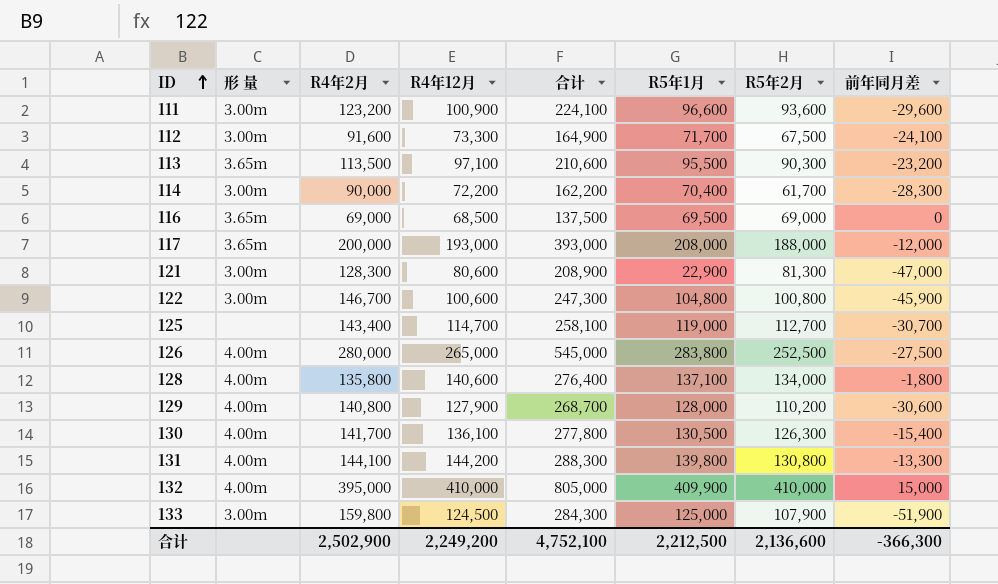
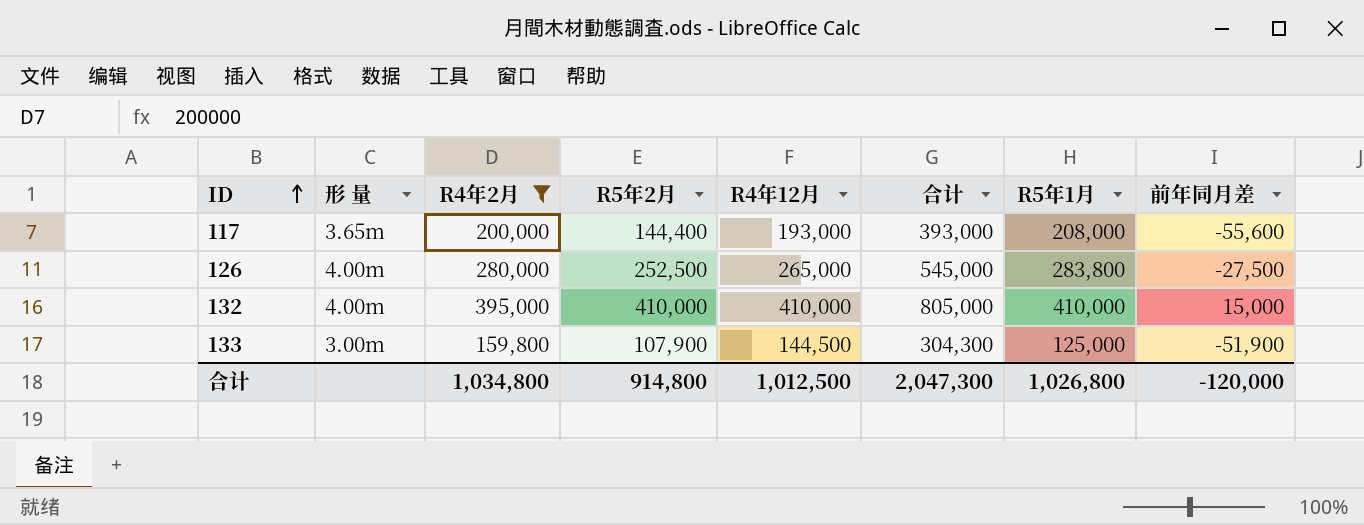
filter: none -> R4年2月 >= 159,800
column R5年2月 | position: 7 -> 4
117 | R5年2月: 188,000 -> 144,400
117 | 前年同月差: -12,000 -> -55,600
132 | R5年1月: 409,900 -> 410,000
133 | R4年12月: 124,500 -> 144,500
133 | 合计: 284,300 -> 304,300
合计 | R4年2月: 2,502,900 -> 1,034,800
合计 | R5年2月: 2,136,600 -> 914,800
合计 | R4年12月: 2,249,200 -> 1,012,500
合计 | 合计: 4,752,100 -> 2,047,300
合计 | R5年1月: 2,212,500 -> 1,026,800
合计 | 前年同月差: -366,300 -> -120,000

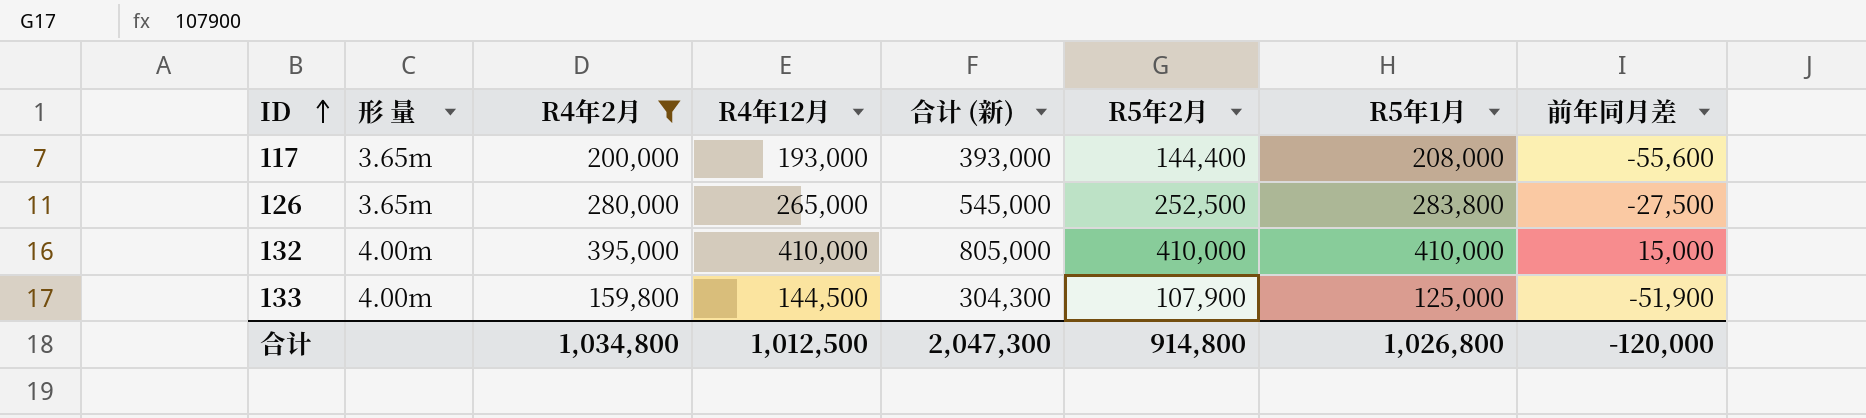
column name: 合计 -> 合计 (新)
column R5年2月 | position: 4 -> 6
126 | 形 量: 4.00m -> 3.65m
133 | 形 量: 3.00m -> 4.00m

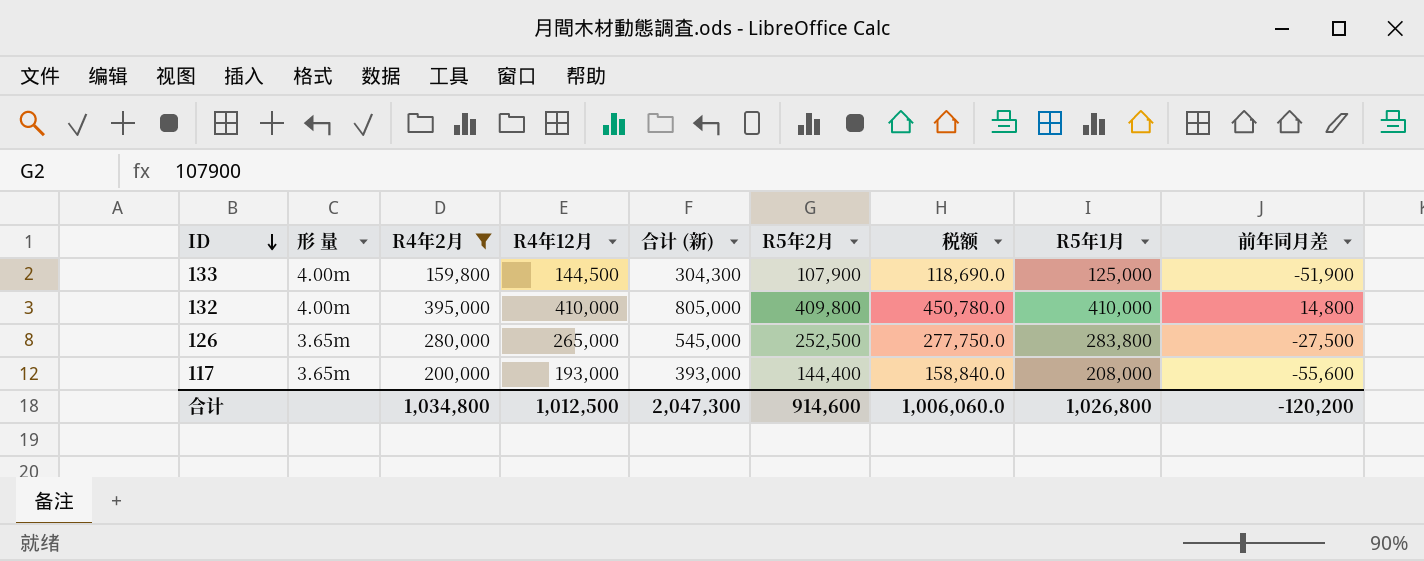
row order: ID ascending -> ID descending
column 税额 | formula: none -> [R5年2月] * 1.1
132 | R5年2月: 410,000 -> 409,800
132 | 前年同月差: 15,000 -> 14,800
合计 | R5年2月: 914,800 -> 914,600
合计 | 前年同月差: -120,000 -> -120,200

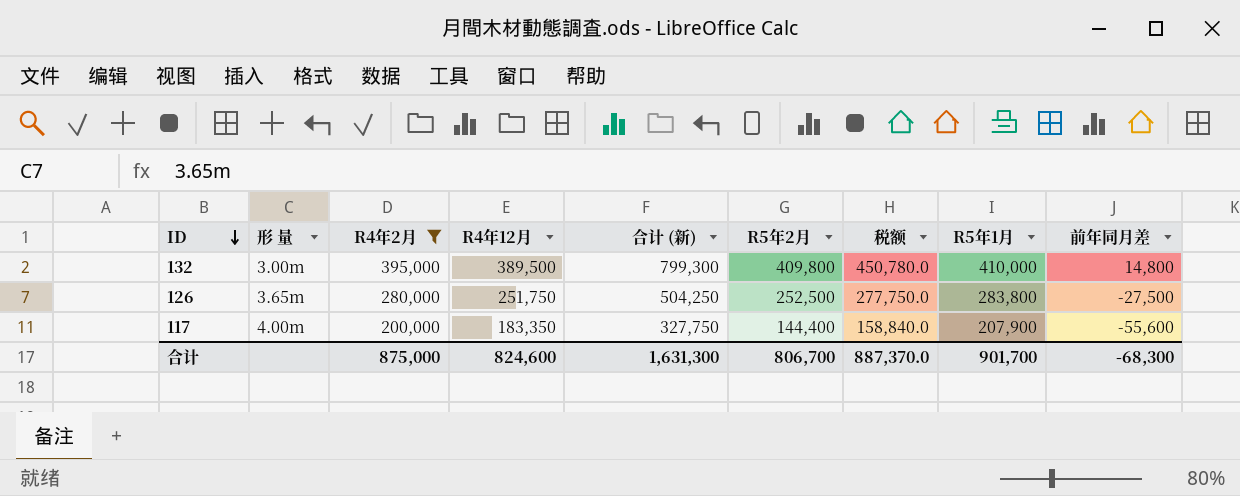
column 合计 (新) | formula: [R4年2月] + [R4年12月] -> [R4年12月] + [R5年2月]
row 133: 4.00m | 159,800 | 144,500 | 304,300 | 107,900 | 118,690.0 | 125,000 | -51,900 -> none
132 | 形 量: 4.00m -> 3.00m
132 | R4年12月: 410,000 -> 389,500
126 | R4年12月: 265,000 -> 251,750
117 | 形 量: 3.65m -> 4.00m
117 | R4年12月: 193,000 -> 183,350
117 | R5年1月: 208,000 -> 207,900
合计 | R4年2月: 1,034,800 -> 875,000
合计 | R4年12月: 1,012,500 -> 824,600
合计 | 合计 (新): 2,047,300 -> 1,631,300
合计 | R5年2月: 914,600 -> 806,700
合计 | 税额: 1,006,060.0 -> 887,370.0
合计 | R5年1月: 1,026,800 -> 901,700
合计 | 前年同月差: -120,200 -> -68,300

